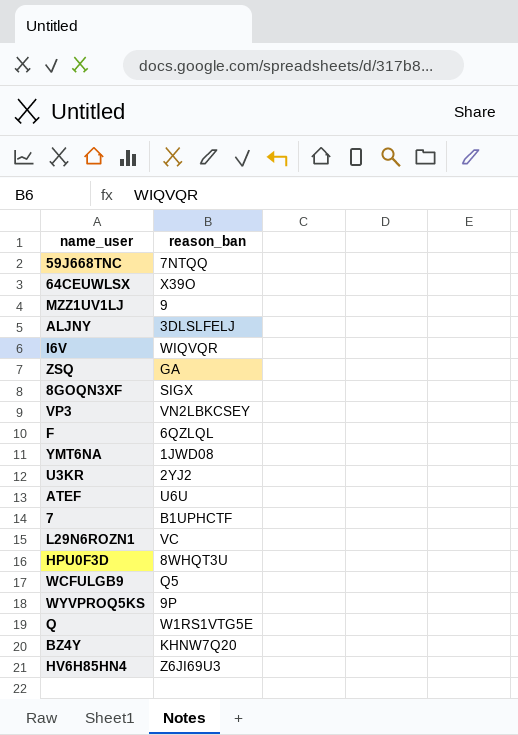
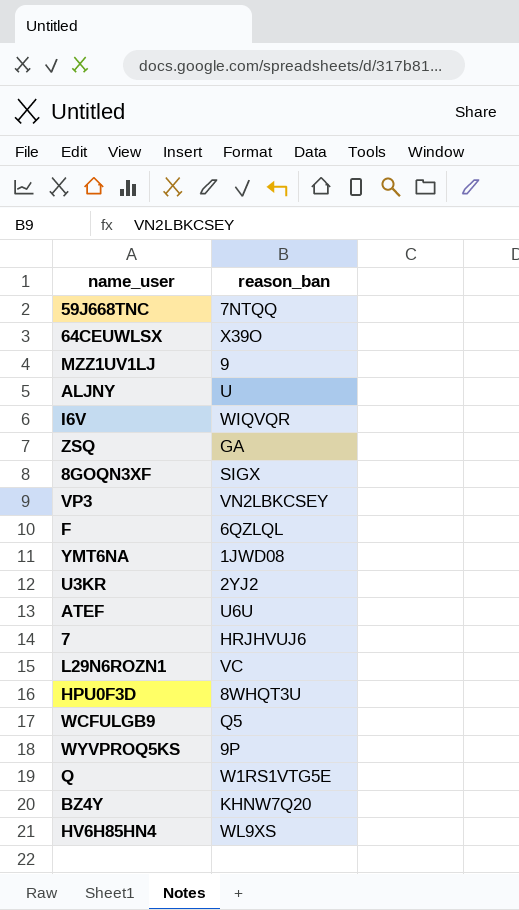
ALJNY | reason_ban: 3DLSLFELJ -> U
7 | reason_ban: B1UPHCTF -> HRJHVUJ6
HV6H85HN4 | reason_ban: Z6JI69U3 -> WL9XS

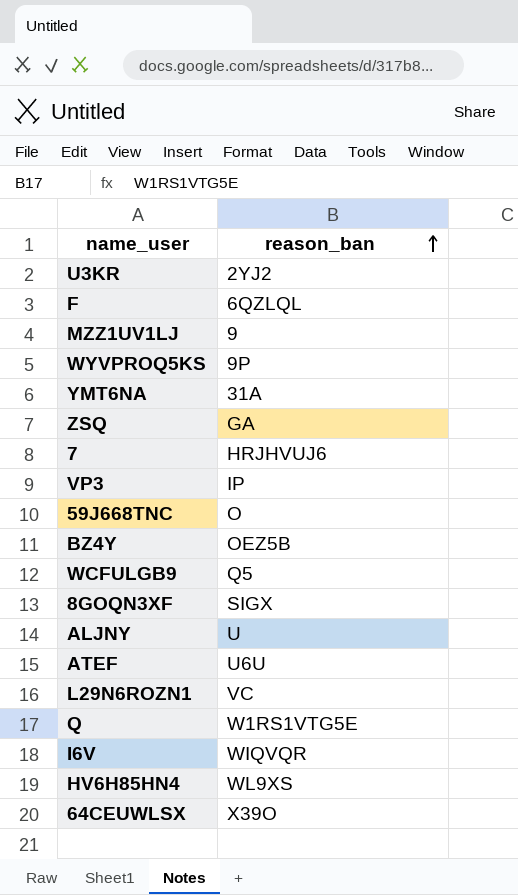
row order: none -> reason_ban ascending
row HPU0F3D: 8WHQT3U -> none
YMT6NA | reason_ban: 1JWD08 -> 31A
VP3 | reason_ban: VN2LBKCSEY -> IP
59J668TNC | reason_ban: 7NTQQ -> O
BZ4Y | reason_ban: KHNW7Q20 -> OEZ5B

